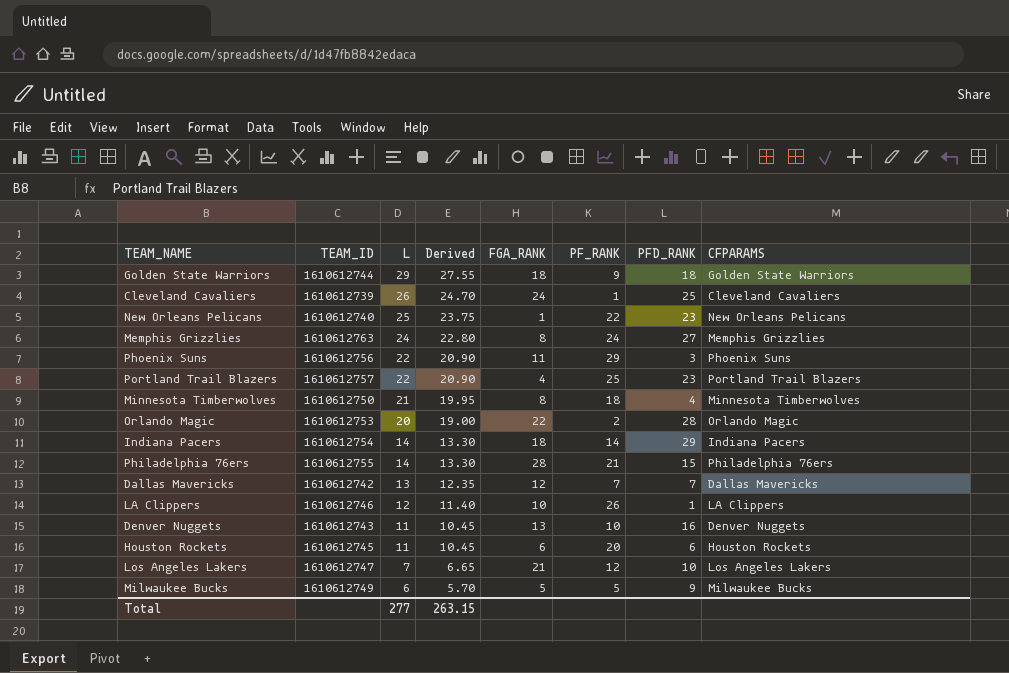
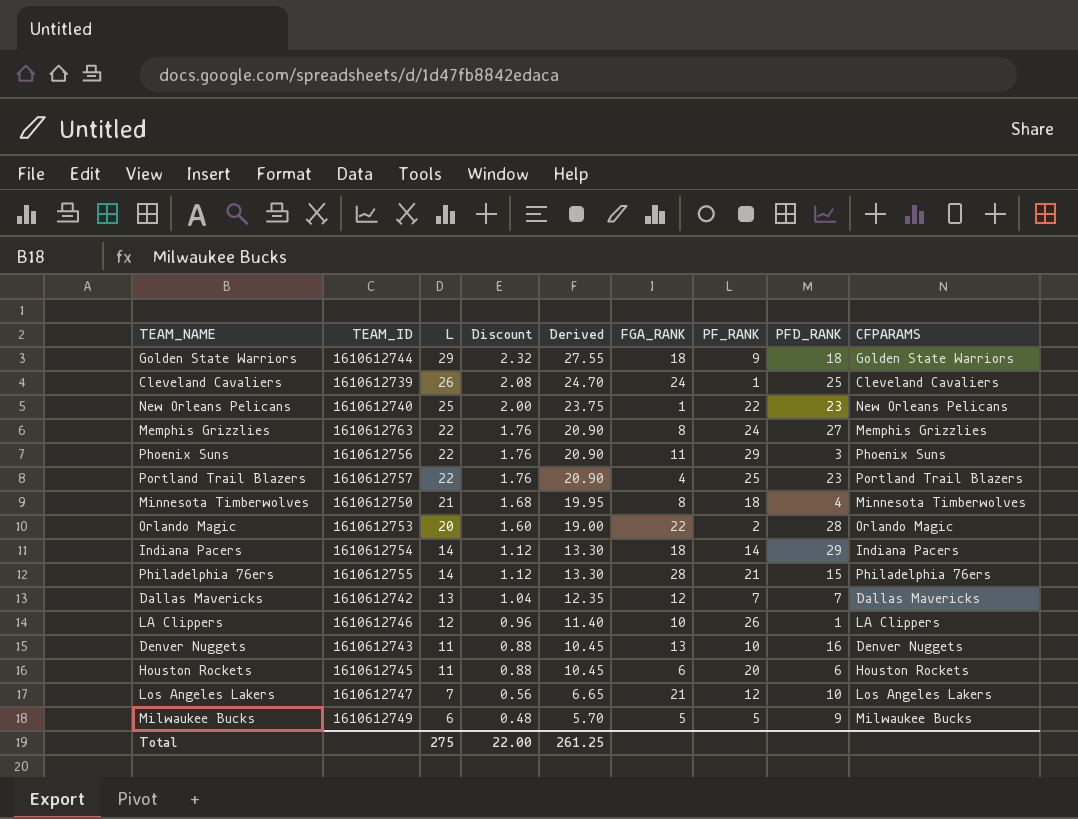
column Discount | formula: none -> [L] * 0.08
Memphis Grizzlies | L: 24 -> 22
Memphis Grizzlies | Derived: 22.80 -> 20.90
Total | L: 277 -> 275
Total | Derived: 263.15 -> 261.25

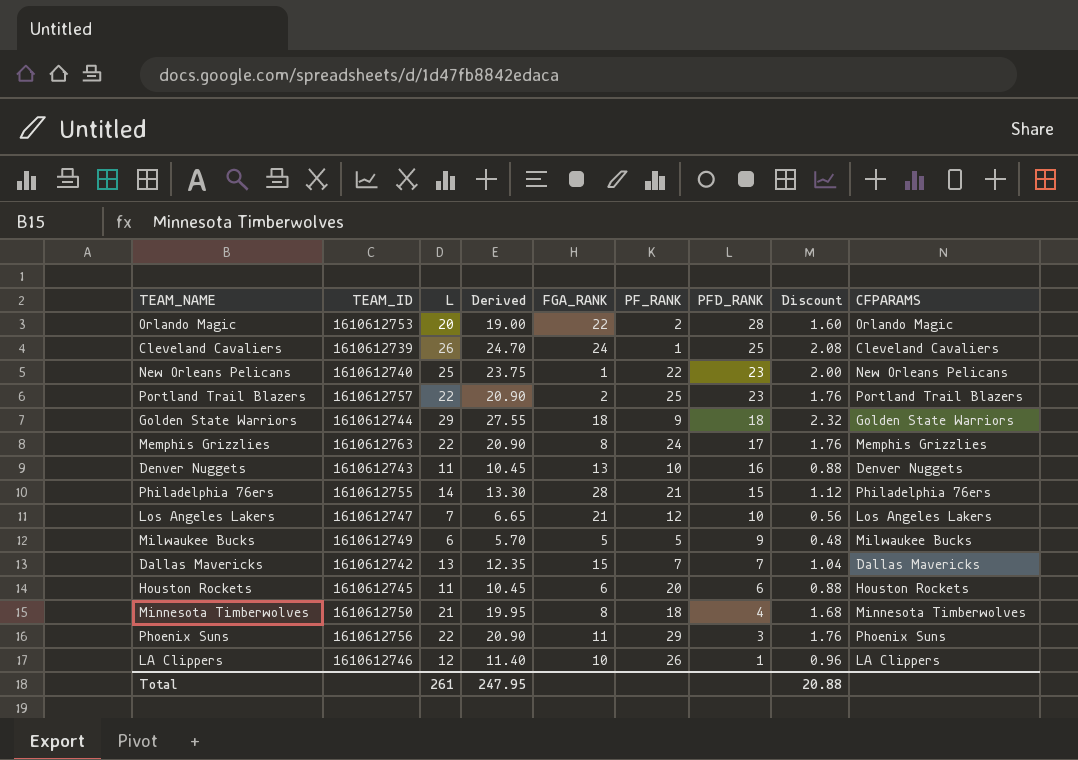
row order: L descending -> PFD_RANK descending
column Discount | position: 4 -> 8
row Indiana Pacers: 1610612754 | 14 | 1.12 | 13.30 | 18 | 14 | 29 | Indiana Pacers -> none
Portland Trail Blazers | FGA_RANK: 4 -> 2
Memphis Grizzlies | PFD_RANK: 27 -> 17
Dallas Mavericks | FGA_RANK: 12 -> 15
Total | L: 275 -> 261
Total | Derived: 261.25 -> 247.95
Total | Discount: 22.00 -> 20.88

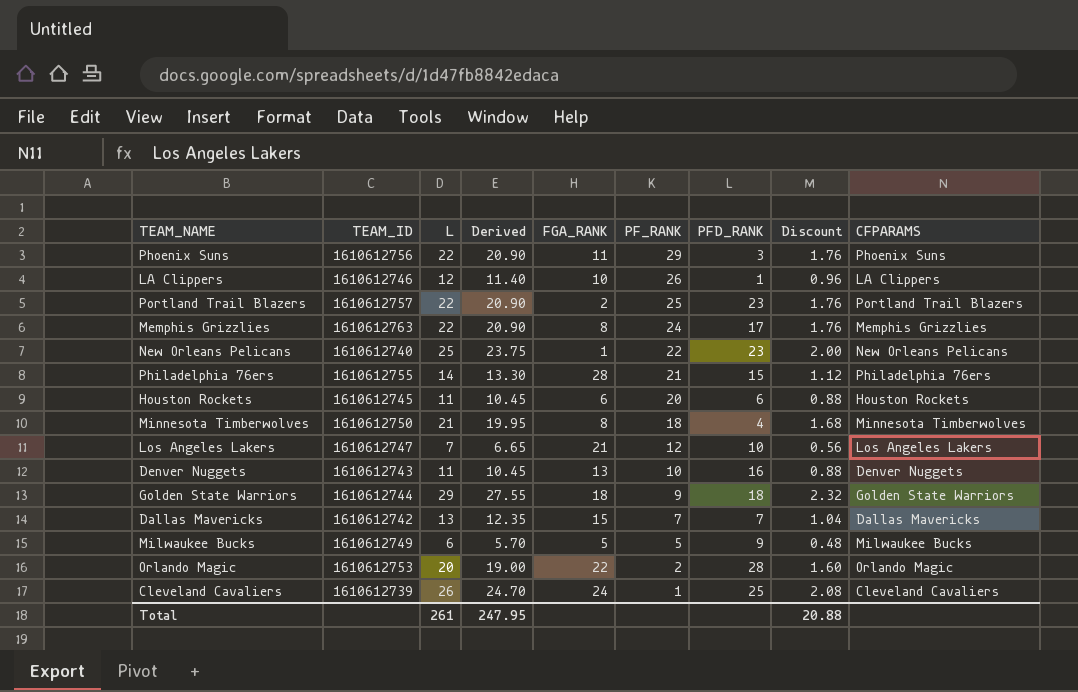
row order: PFD_RANK descending -> PF_RANK descending

